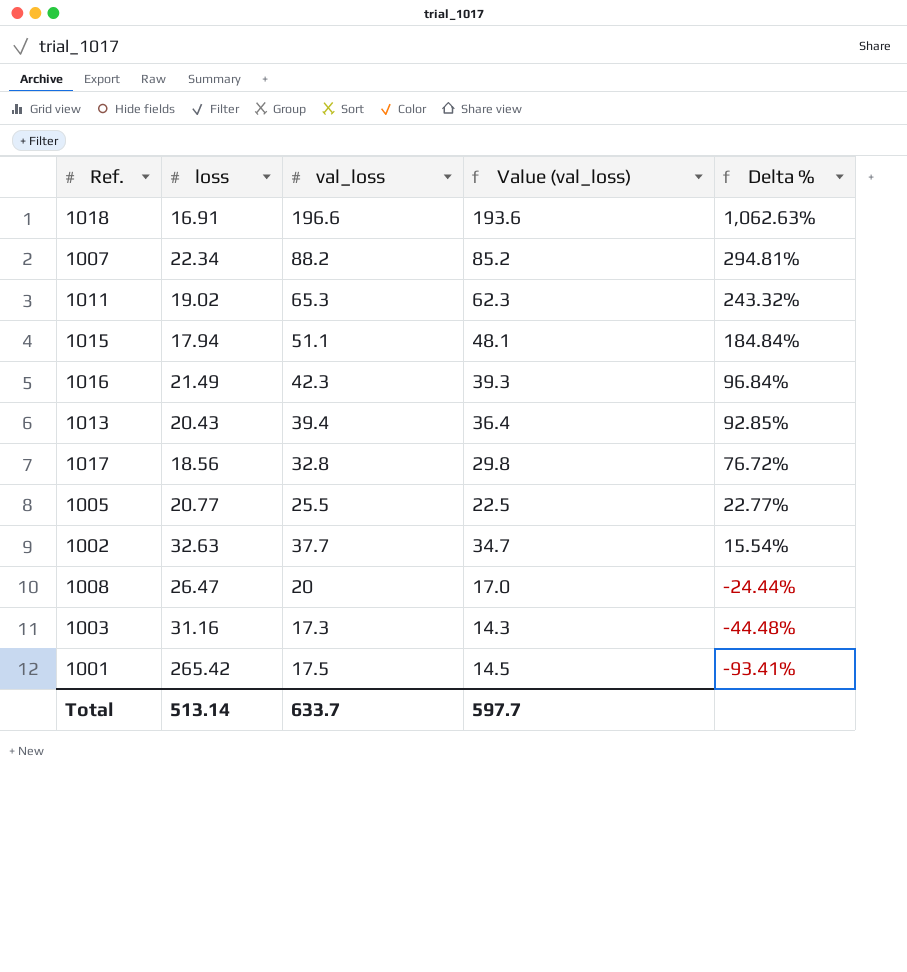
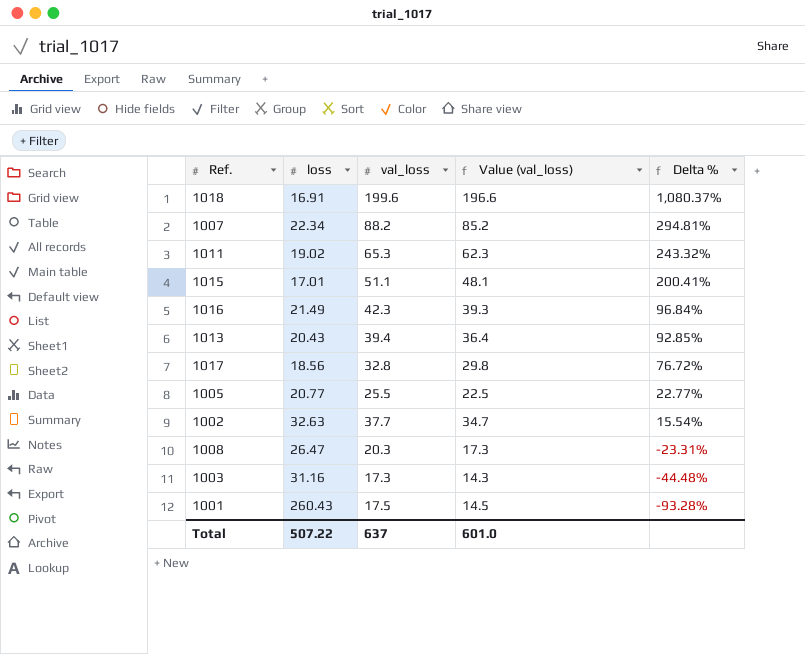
1018 | val_loss: 196.6 -> 199.6
1018 | Value (val_loss): 193.6 -> 196.6
1018 | Delta %: 1,062.63% -> 1,080.37%
1015 | loss: 17.94 -> 17.01
1015 | Delta %: 184.84% -> 200.41%
1008 | val_loss: 20 -> 20.3
1008 | Value (val_loss): 17.0 -> 17.3
1008 | Delta %: -24.44% -> -23.31%
1001 | loss: 265.42 -> 260.43
1001 | Delta %: -93.41% -> -93.28%
Total | loss: 513.14 -> 507.22
Total | val_loss: 633.7 -> 637
Total | Value (val_loss): 597.7 -> 601.0

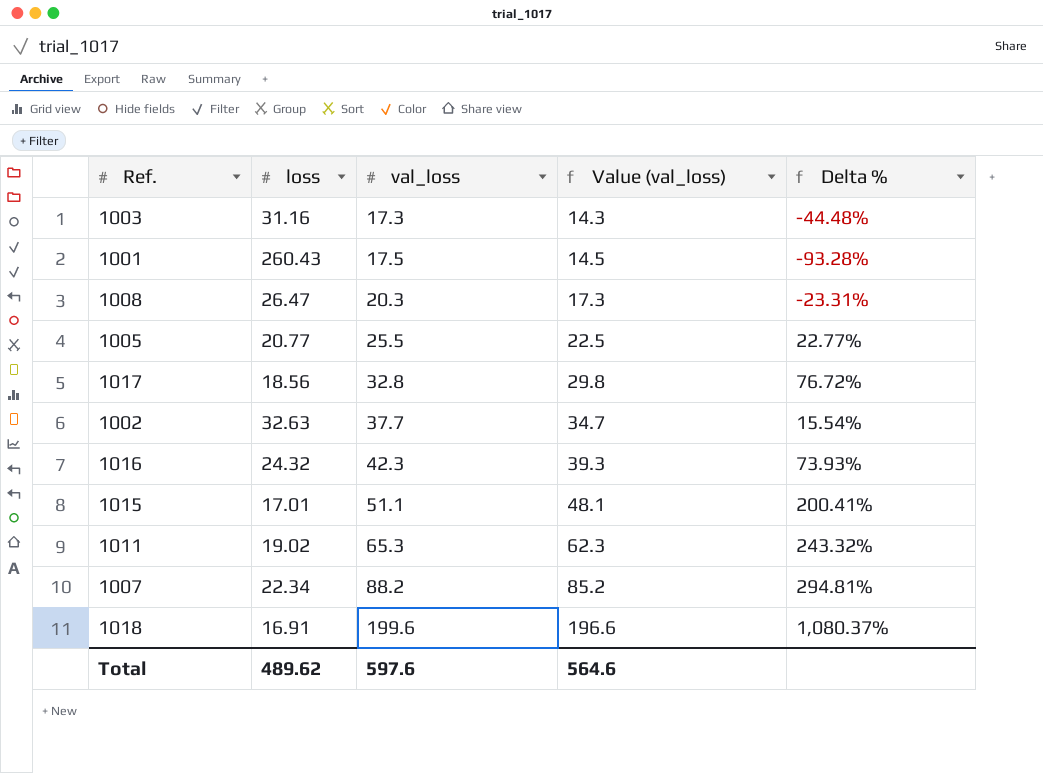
row order: Delta % descending -> val_loss ascending
row 1013: 20.43 | 39.4 | 36.4 | 92.85% -> none
1016 | loss: 21.49 -> 24.32
1016 | Delta %: 96.84% -> 73.93%
Total | loss: 507.22 -> 489.62
Total | val_loss: 637 -> 597.6
Total | Value (val_loss): 601.0 -> 564.6

